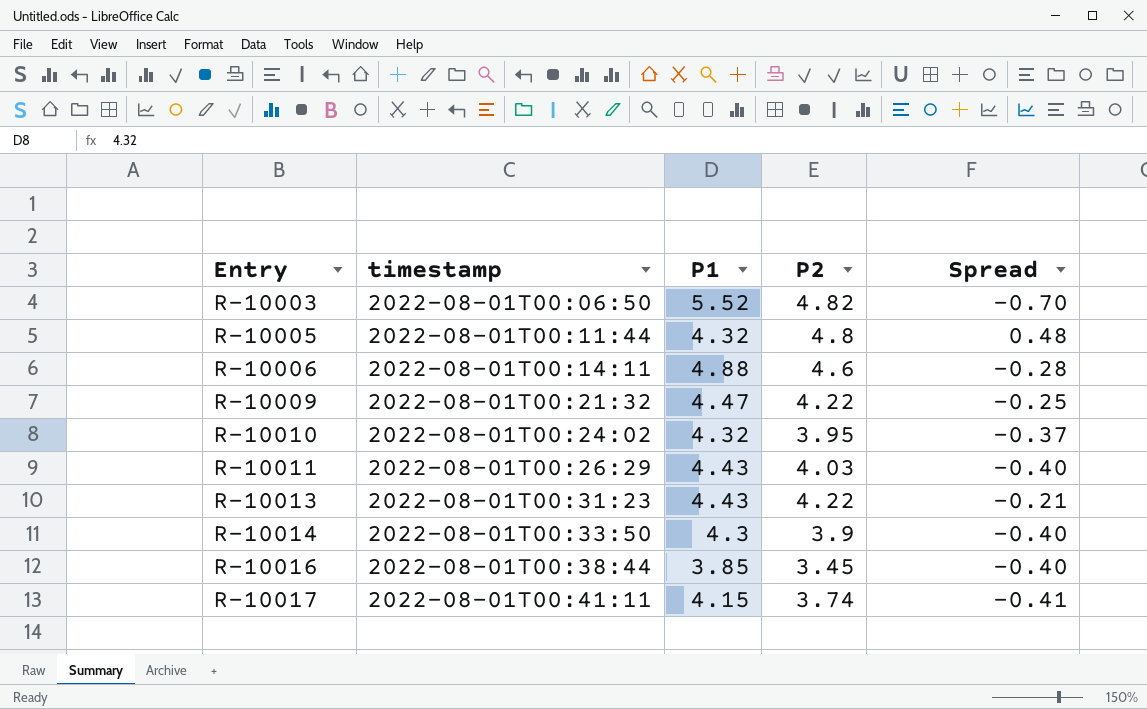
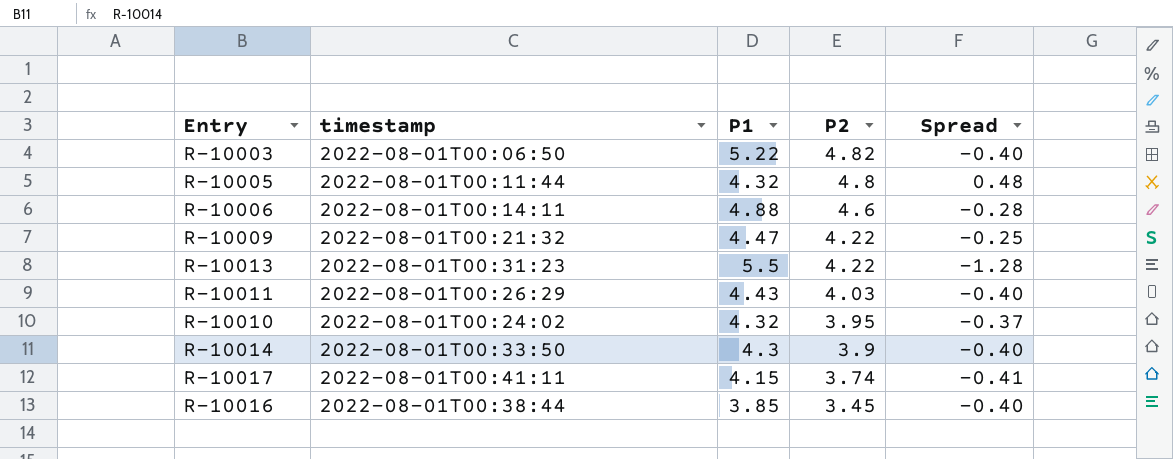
row order: Entry ascending -> P2 descending
R-10003 | P1: 5.52 -> 5.22
R-10003 | Spread: -0.70 -> -0.40
R-10013 | P1: 4.43 -> 5.5
R-10013 | Spread: -0.21 -> -1.28

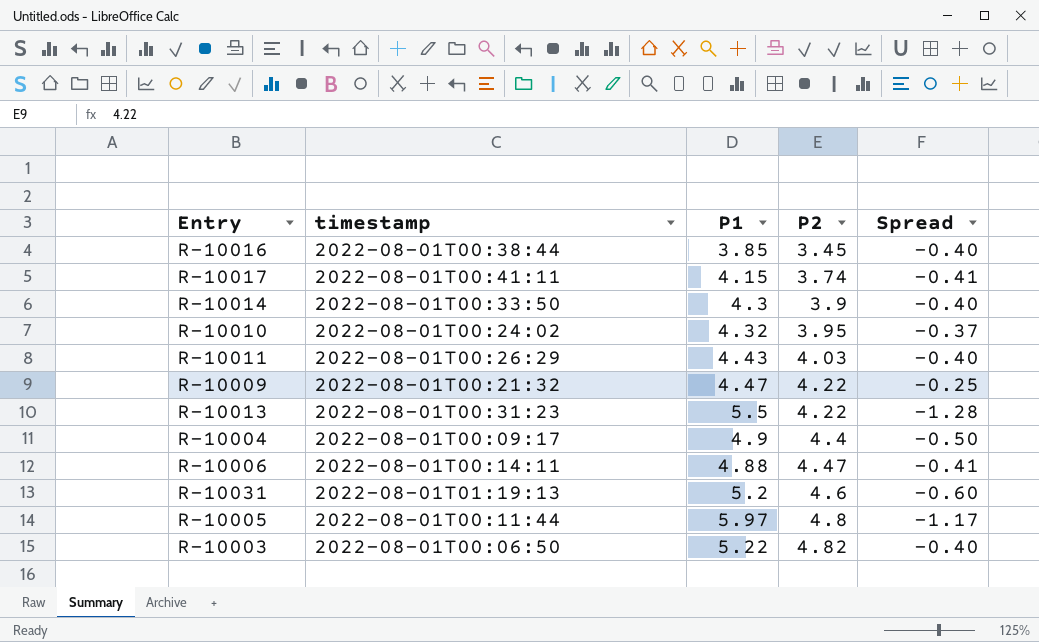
row order: P2 descending -> P2 ascending
row R-10004: none -> 2022-08-01T00:09:17 | 4.9 | 4.4 | -0.50
R-10006 | P2: 4.6 -> 4.47
R-10006 | Spread: -0.28 -> -0.41
row R-10031: none -> 2022-08-01T01:19:13 | 5.2 | 4.6 | -0.60
R-10005 | P1: 4.32 -> 5.97
R-10005 | Spread: 0.48 -> -1.17

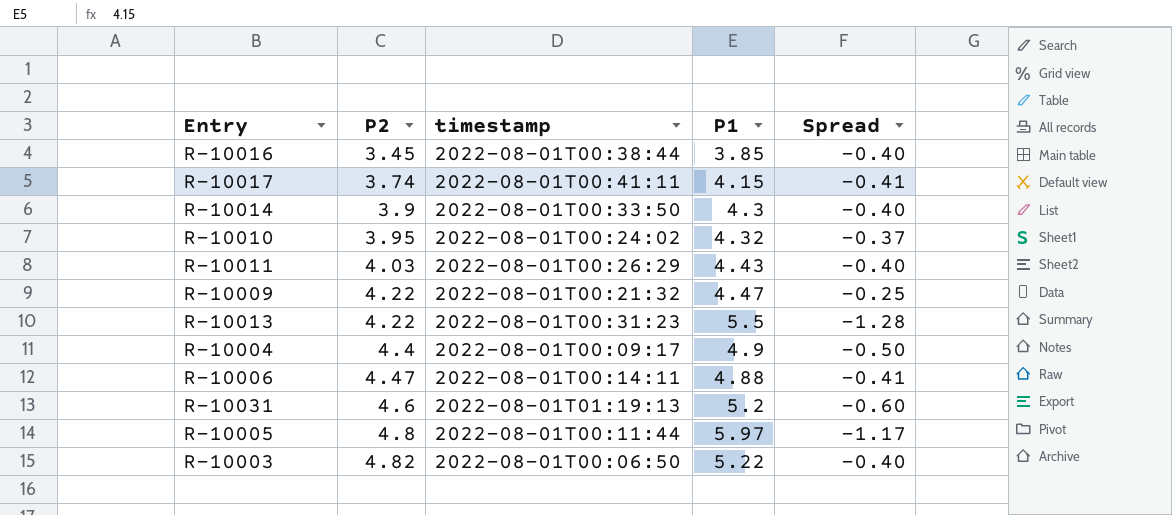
column P2 | position: 4 -> 2

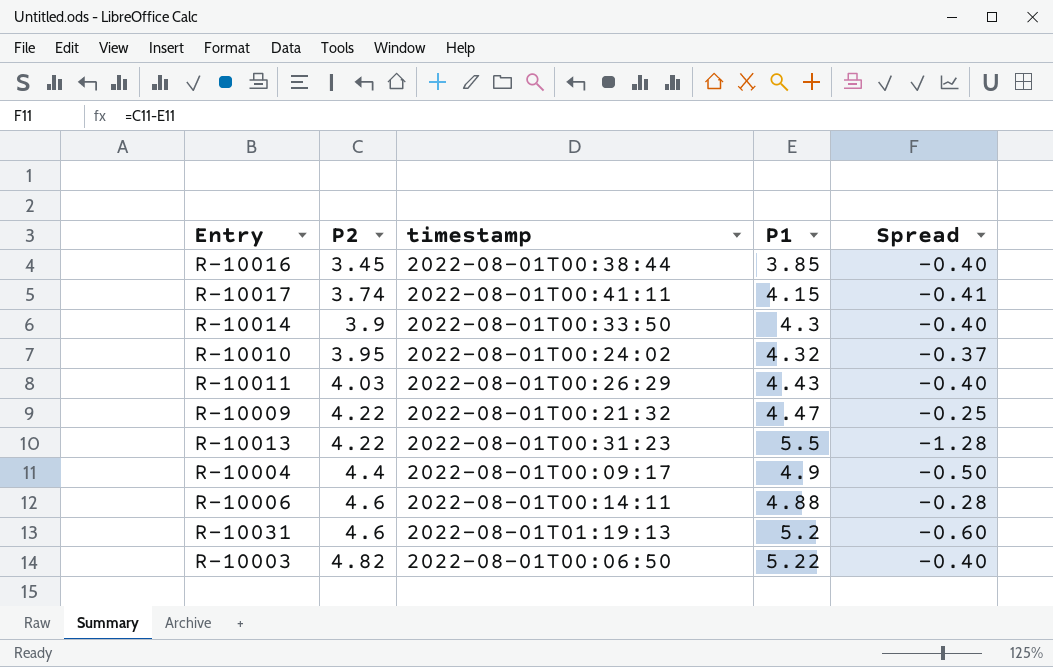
row R-10005: 4.8 | 2022-08-01T00:11:44 | 5.97 | -1.17 -> none
R-10006 | P2: 4.47 -> 4.6
R-10006 | Spread: -0.41 -> -0.28

